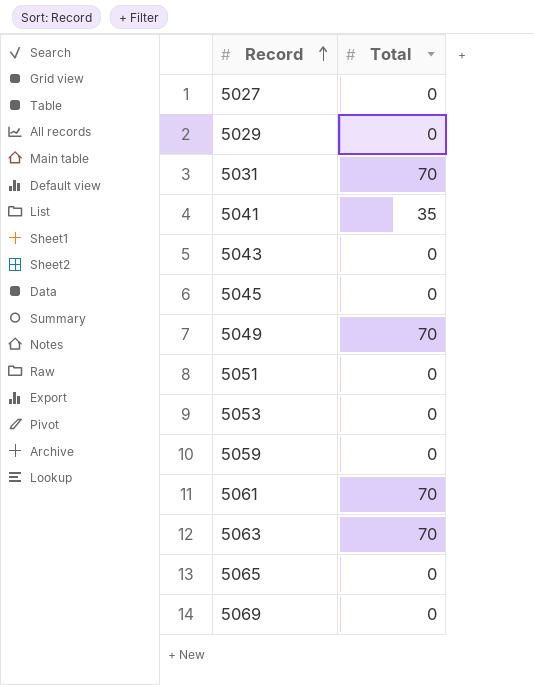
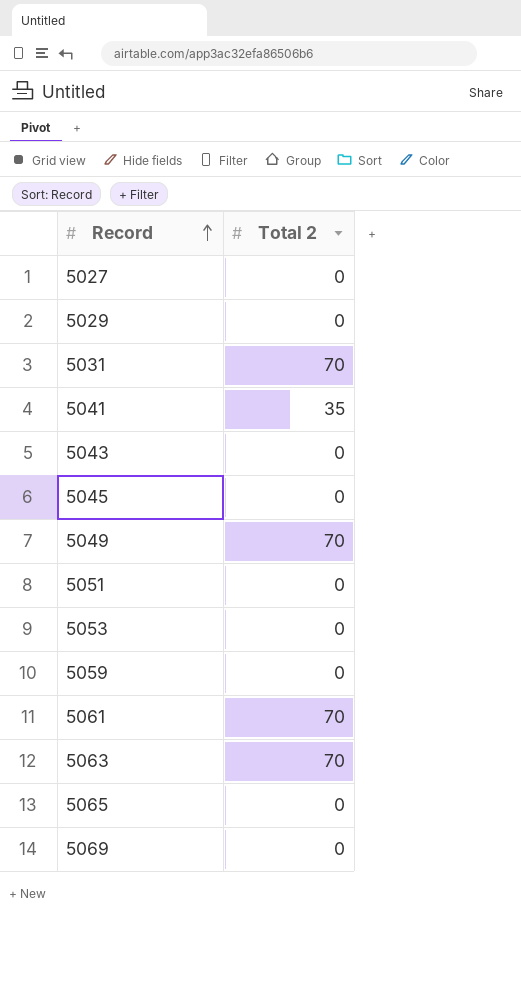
column name: Total -> Total 2

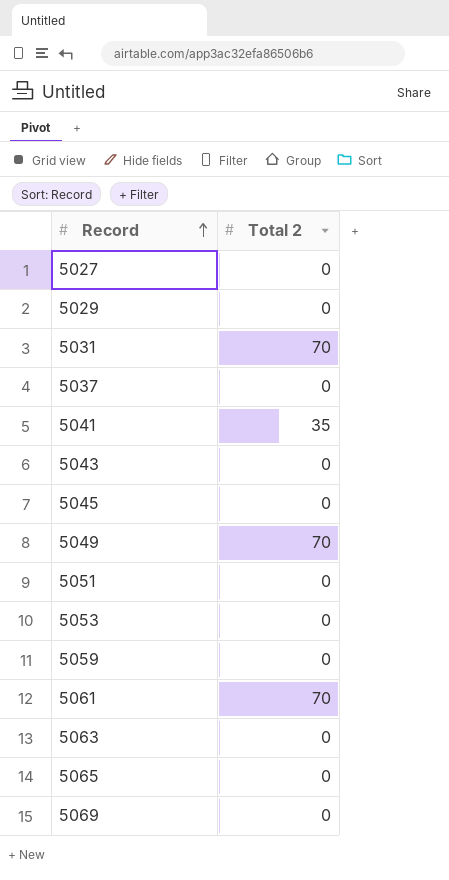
row 5037: none -> 0
5063 | Total 2: 70 -> 0

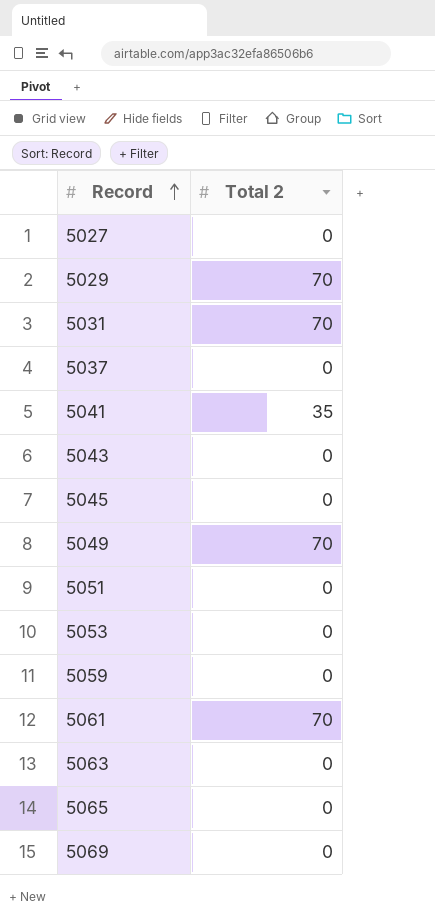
5029 | Total 2: 0 -> 70

